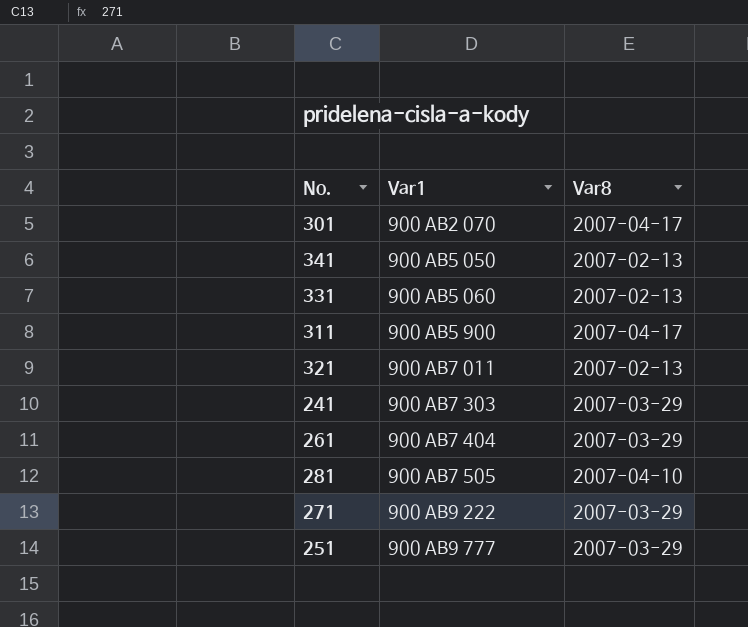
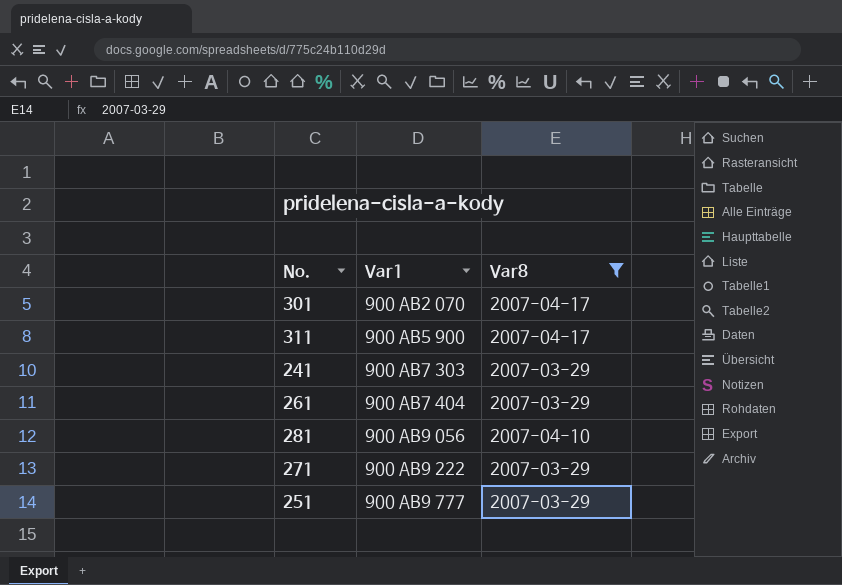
filter: none -> Var8 != 2007-02-13
281 | Var1: 900 AB7 505 -> 900 AB9 056

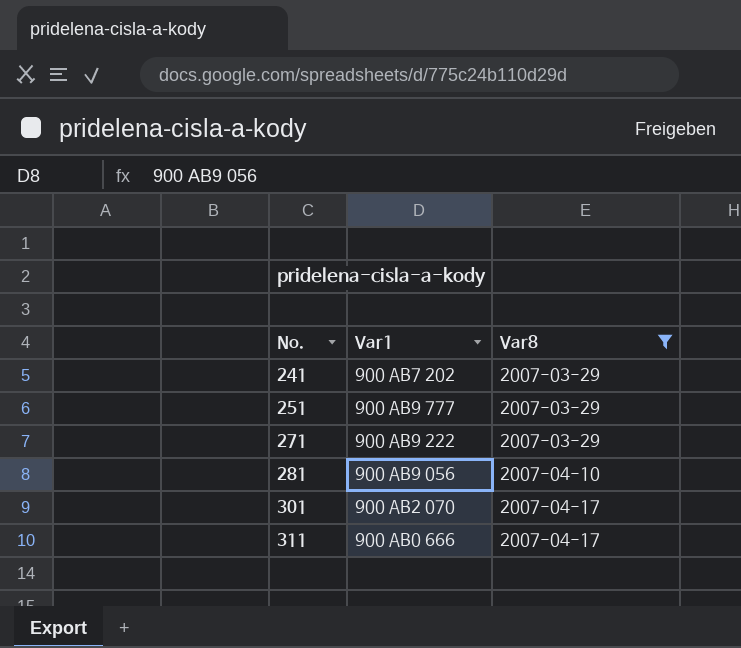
row order: Var1 ascending -> No. ascending
row 261: 900 AB7 404 | 2007-03-29 -> none
241 | Var1: 900 AB7 303 -> 900 AB7 202
311 | Var1: 900 AB5 900 -> 900 AB0 666

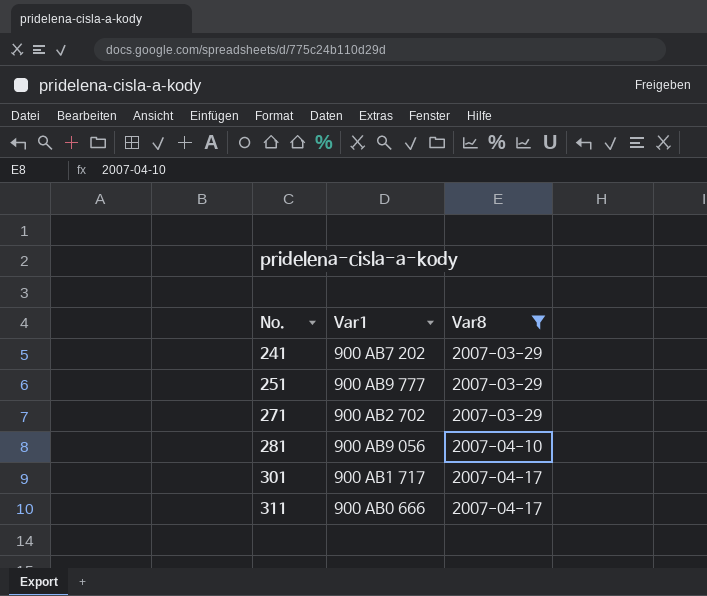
271 | Var1: 900 AB9 222 -> 900 AB2 702
301 | Var1: 900 AB2 070 -> 900 AB1 717

